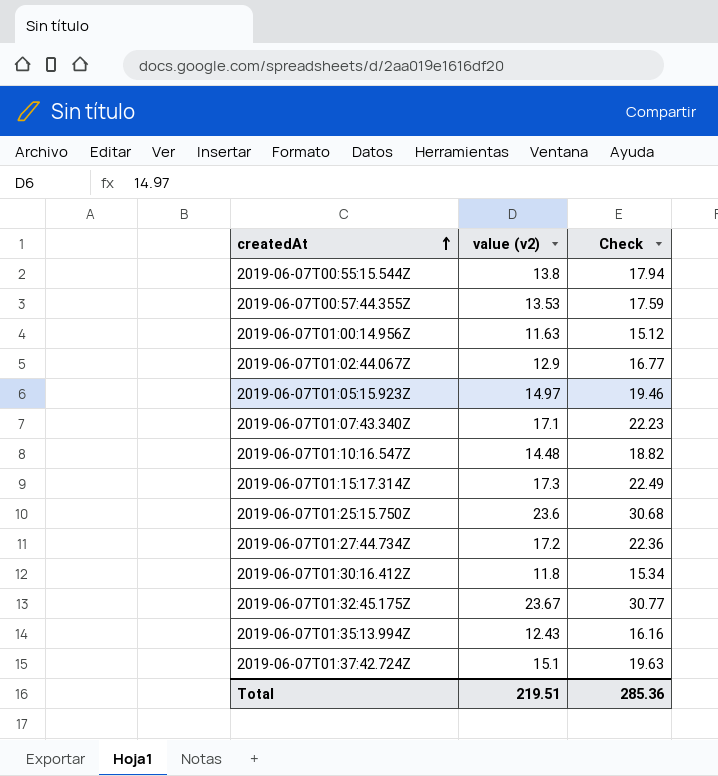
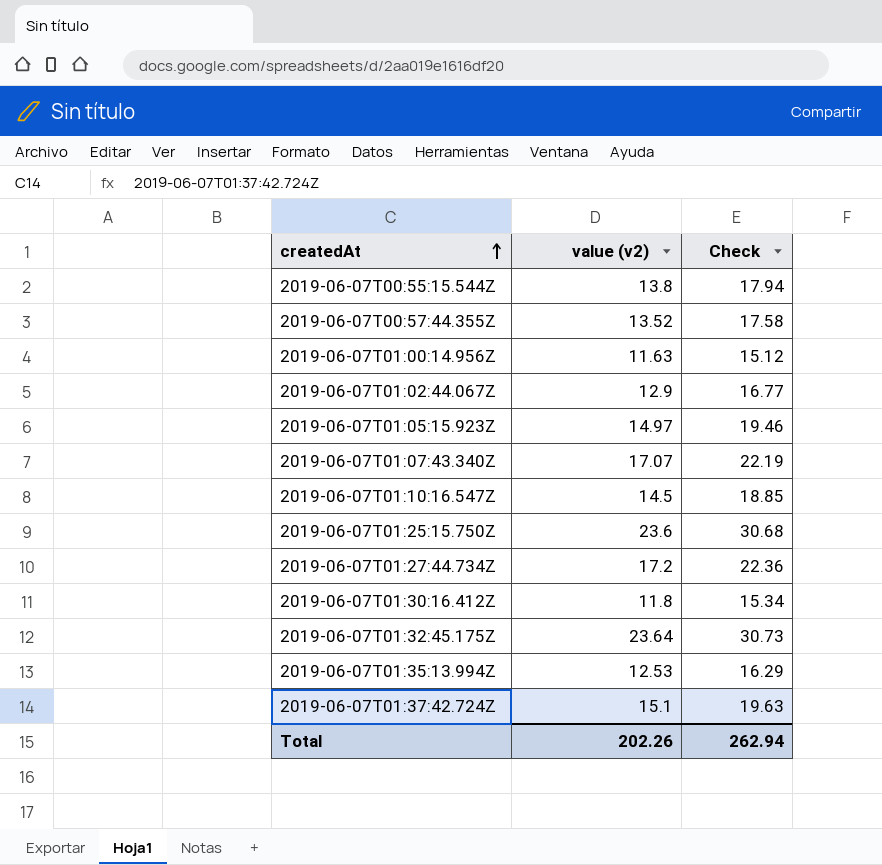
row 2019-06-07T01:15:17.314Z: 17.3 | 22.49 -> none
2019-06-07T00:57:44.355Z | value (v2): 13.53 -> 13.52
2019-06-07T00:57:44.355Z | Check: 17.59 -> 17.58
2019-06-07T01:07:43.340Z | value (v2): 17.1 -> 17.07
2019-06-07T01:07:43.340Z | Check: 22.23 -> 22.19
2019-06-07T01:10:16.547Z | value (v2): 14.48 -> 14.5
2019-06-07T01:10:16.547Z | Check: 18.82 -> 18.85
2019-06-07T01:32:45.175Z | value (v2): 23.67 -> 23.64
2019-06-07T01:32:45.175Z | Check: 30.77 -> 30.73
2019-06-07T01:35:13.994Z | value (v2): 12.43 -> 12.53
2019-06-07T01:35:13.994Z | Check: 16.16 -> 16.29
Total | value (v2): 219.51 -> 202.26
Total | Check: 285.36 -> 262.94

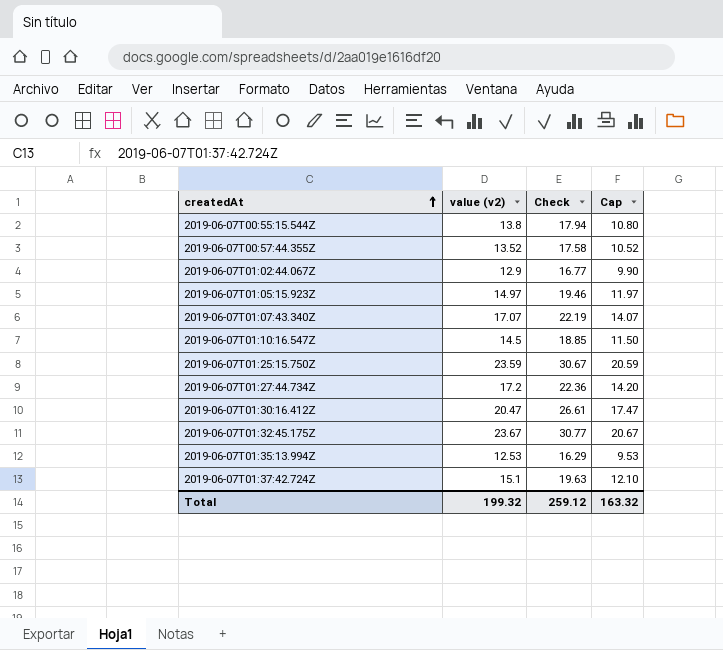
column Cap | formula: none -> [value (v2)] - 3
row 2019-06-07T01:00:14.956Z: 11.63 | 15.12 -> none
2019-06-07T01:25:15.750Z | value (v2): 23.6 -> 23.59
2019-06-07T01:25:15.750Z | Check: 30.68 -> 30.67
2019-06-07T01:30:16.412Z | value (v2): 11.8 -> 20.47
2019-06-07T01:30:16.412Z | Check: 15.34 -> 26.61
2019-06-07T01:32:45.175Z | value (v2): 23.64 -> 23.67
2019-06-07T01:32:45.175Z | Check: 30.73 -> 30.77
Total | value (v2): 202.26 -> 199.32
Total | Check: 262.94 -> 259.12

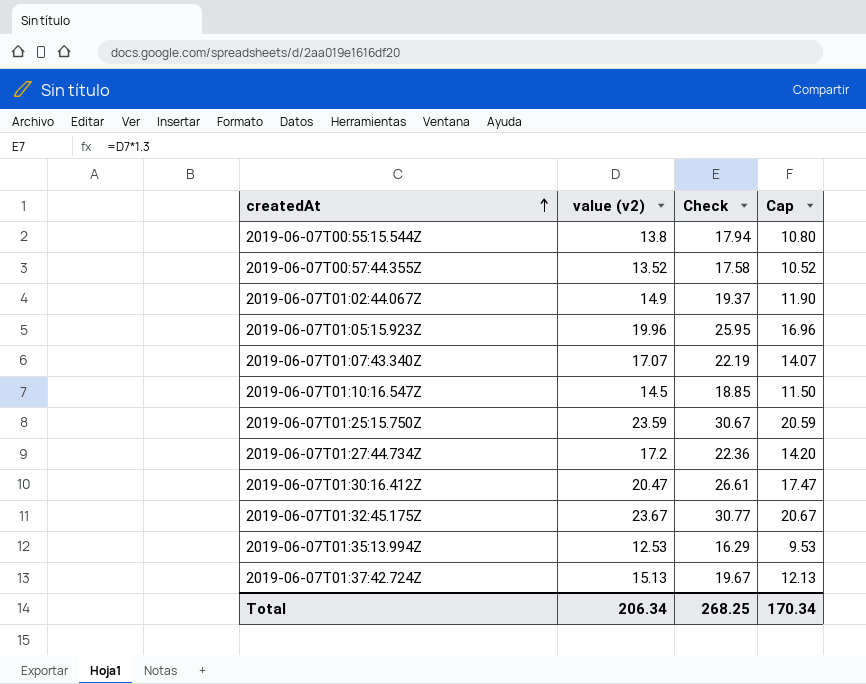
2019-06-07T01:02:44.067Z | value (v2): 12.9 -> 14.9
2019-06-07T01:02:44.067Z | Check: 16.77 -> 19.37
2019-06-07T01:02:44.067Z | Cap: 9.90 -> 11.90
2019-06-07T01:05:15.923Z | value (v2): 14.97 -> 19.96
2019-06-07T01:05:15.923Z | Check: 19.46 -> 25.95
2019-06-07T01:05:15.923Z | Cap: 11.97 -> 16.96
2019-06-07T01:37:42.724Z | value (v2): 15.1 -> 15.13
2019-06-07T01:37:42.724Z | Check: 19.63 -> 19.67
2019-06-07T01:37:42.724Z | Cap: 12.10 -> 12.13
Total | value (v2): 199.32 -> 206.34
Total | Check: 259.12 -> 268.25
Total | Cap: 163.32 -> 170.34

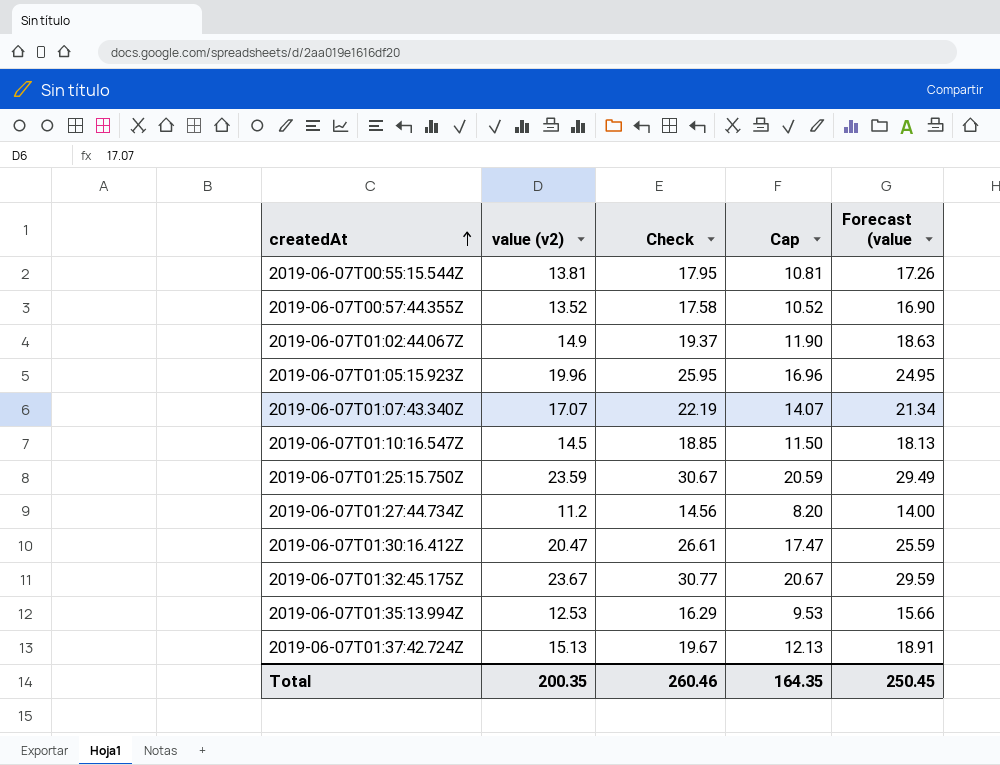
column Forecast (value | formula: none -> [value (v2)] * 1.25
2019-06-07T00:55:15.544Z | value (v2): 13.8 -> 13.81
2019-06-07T00:55:15.544Z | Check: 17.94 -> 17.95
2019-06-07T00:55:15.544Z | Cap: 10.80 -> 10.81
2019-06-07T01:27:44.734Z | value (v2): 17.2 -> 11.2
2019-06-07T01:27:44.734Z | Check: 22.36 -> 14.56
2019-06-07T01:27:44.734Z | Cap: 14.20 -> 8.20
Total | value (v2): 206.34 -> 200.35
Total | Check: 268.25 -> 260.46
Total | Cap: 170.34 -> 164.35

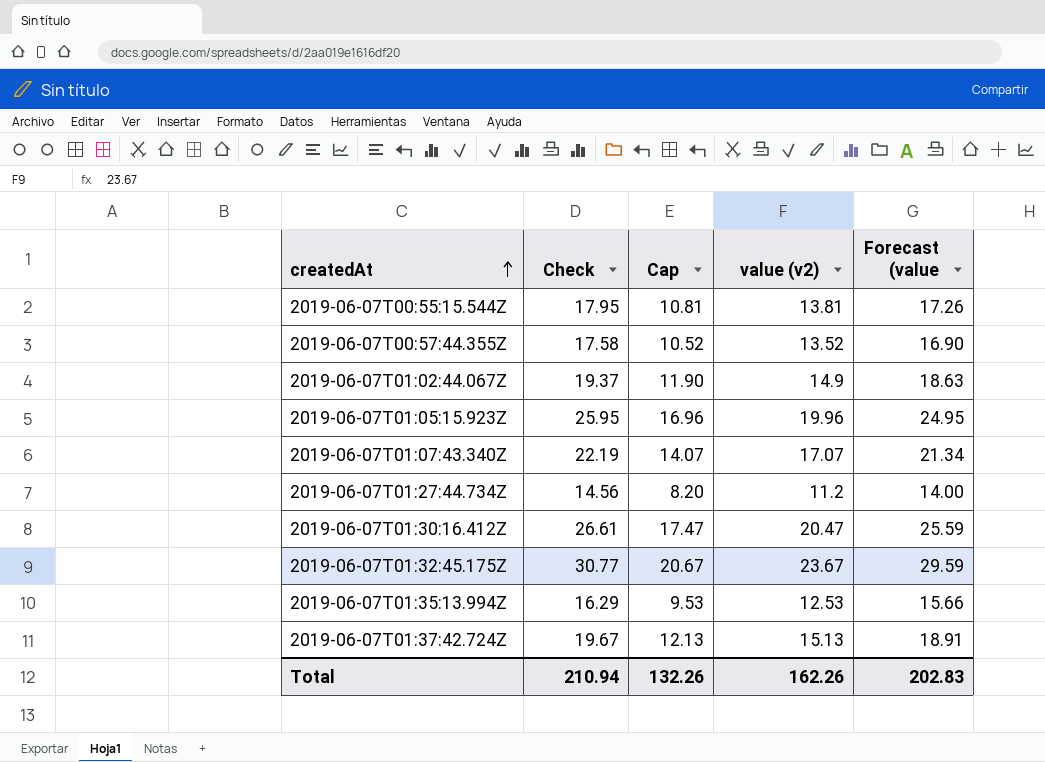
column value (v2) | position: 2 -> 4
row 2019-06-07T01:10:16.547Z: 14.5 | 18.85 | 11.50 | 18.13 -> none
row 2019-06-07T01:25:15.750Z: 23.59 | 30.67 | 20.59 | 29.49 -> none
Total | Check: 260.46 -> 210.94
Total | Cap: 164.35 -> 132.26
Total | value (v2): 200.35 -> 162.26
Total | Forecast (value: 250.45 -> 202.83

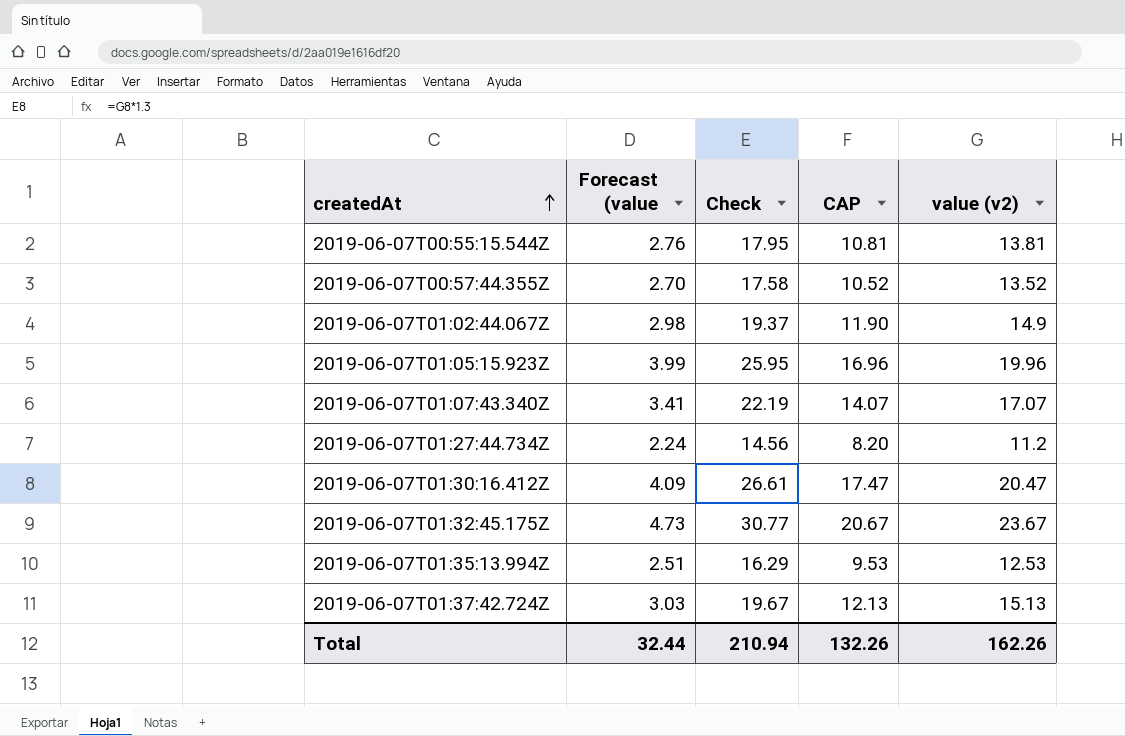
column Forecast (value | formula: [value (v2)] * 1.25 -> [value (v2)] * 0.2
column Forecast (value | position: 5 -> 2
column name: Cap -> CAP
Total | Forecast (value: 202.83 -> 32.44

